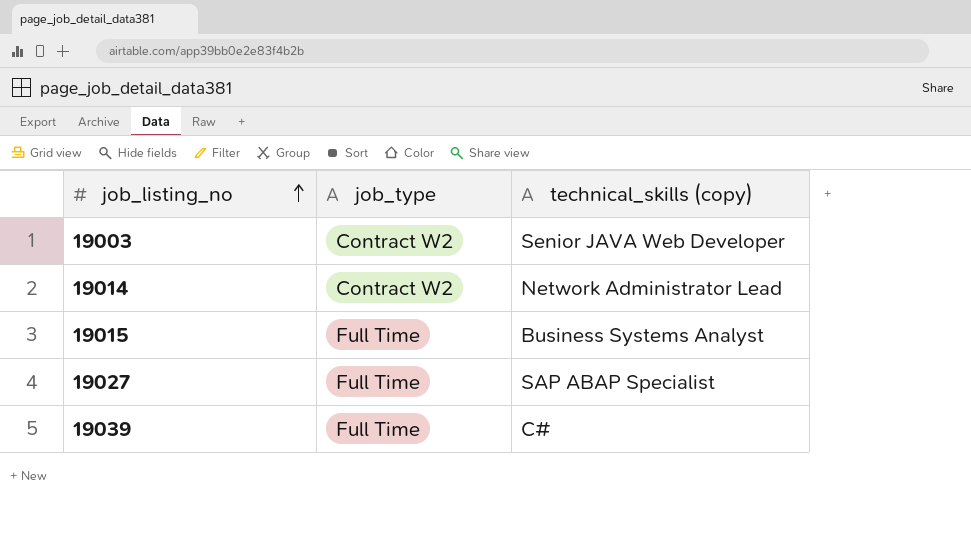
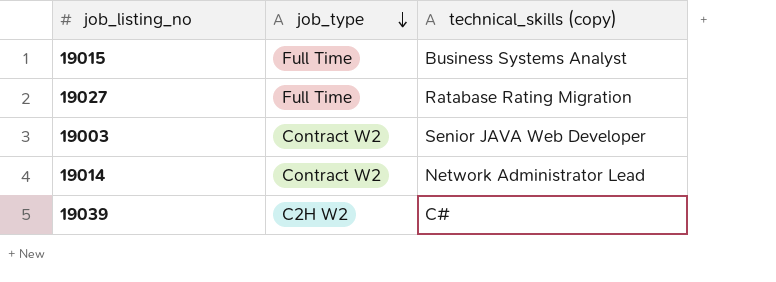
row order: job_listing_no ascending -> job_type descending
19027 | technical_skills (copy): SAP ABAP Specialist -> Ratabase Rating Migration
19039 | job_type: Full Time -> C2H W2

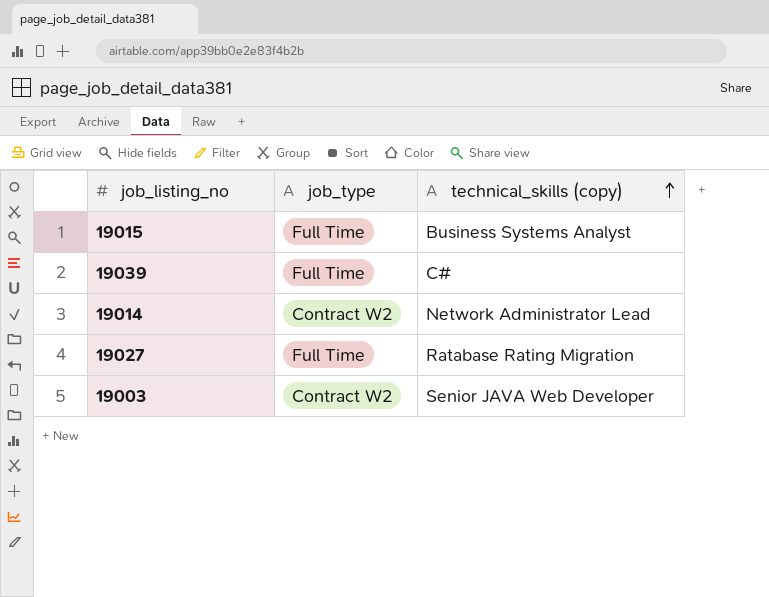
row order: job_type descending -> technical_skills (copy) ascending
19039 | job_type: C2H W2 -> Full Time

